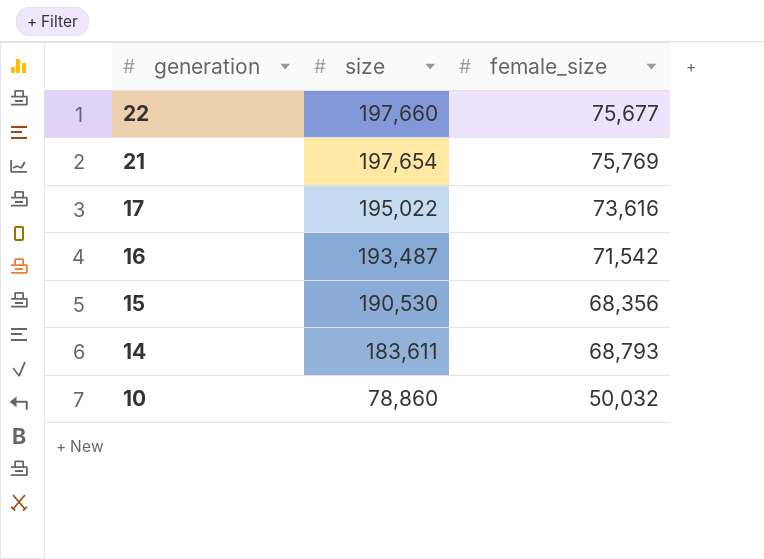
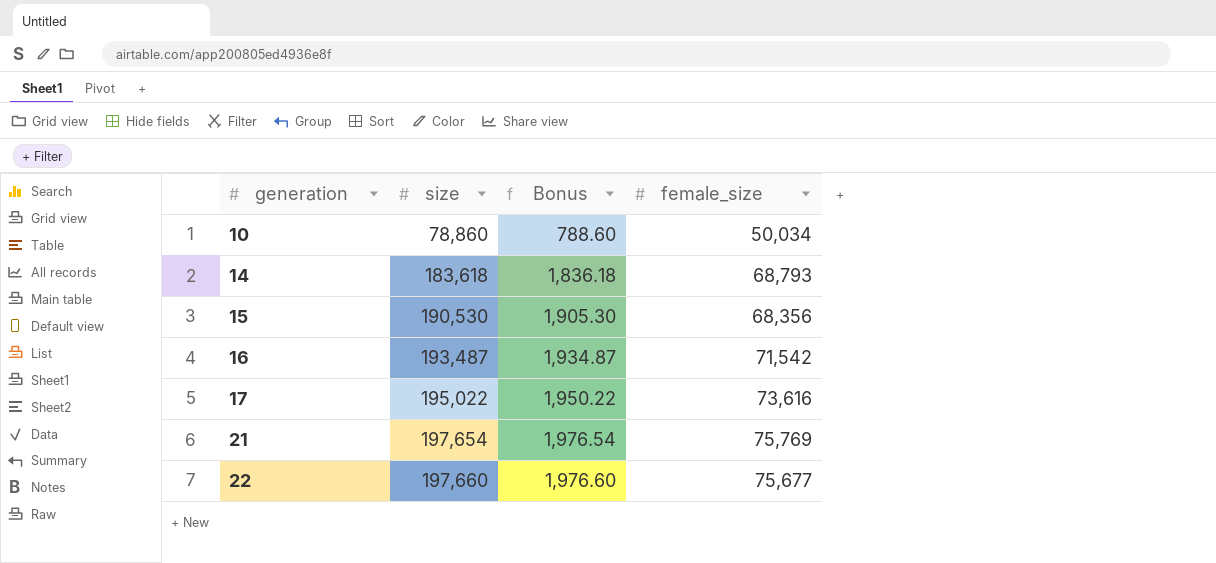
row order: generation descending -> generation ascending
column Bonus | formula: none -> [size] * 0.01
10 | female_size: 50,032 -> 50,034
14 | size: 183,611 -> 183,618

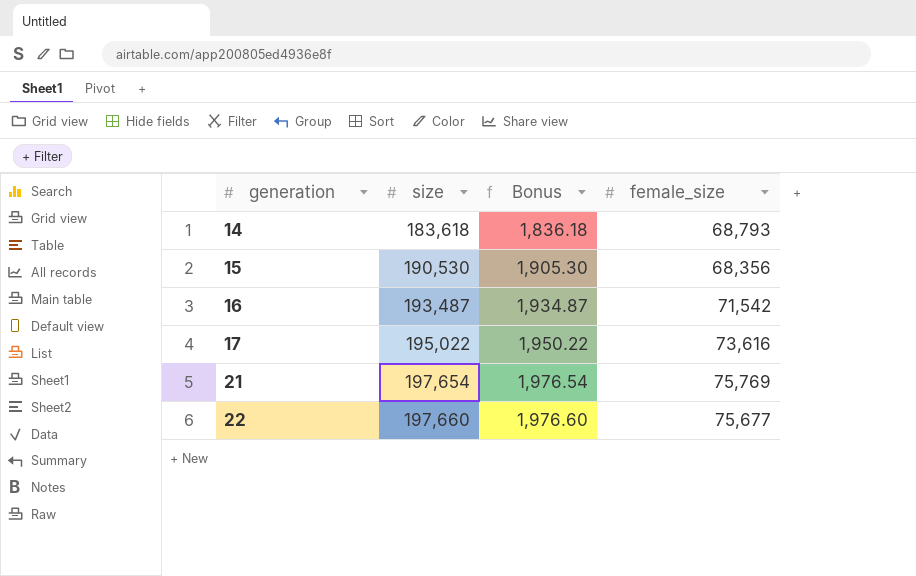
row 10: 78,860 | 788.60 | 50,034 -> none

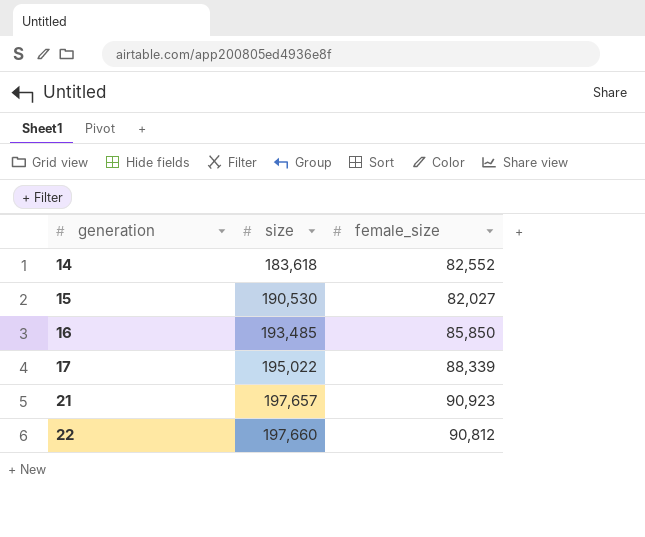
column Bonus | formula: [size] * 0.01 -> none
14 | female_size: 68,793 -> 82,552
15 | female_size: 68,356 -> 82,027
16 | size: 193,487 -> 193,485
16 | female_size: 71,542 -> 85,850
17 | female_size: 73,616 -> 88,339
21 | size: 197,654 -> 197,657
21 | female_size: 75,769 -> 90,923
22 | female_size: 75,677 -> 90,812

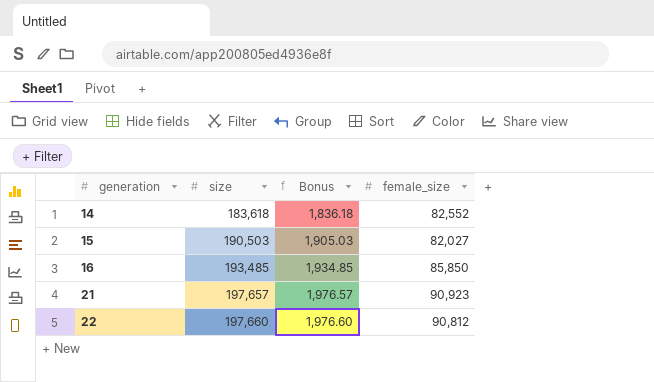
column Bonus | formula: none -> [size] * 0.01
row 17: 195,022 | 88,339 -> none
15 | size: 190,530 -> 190,503

